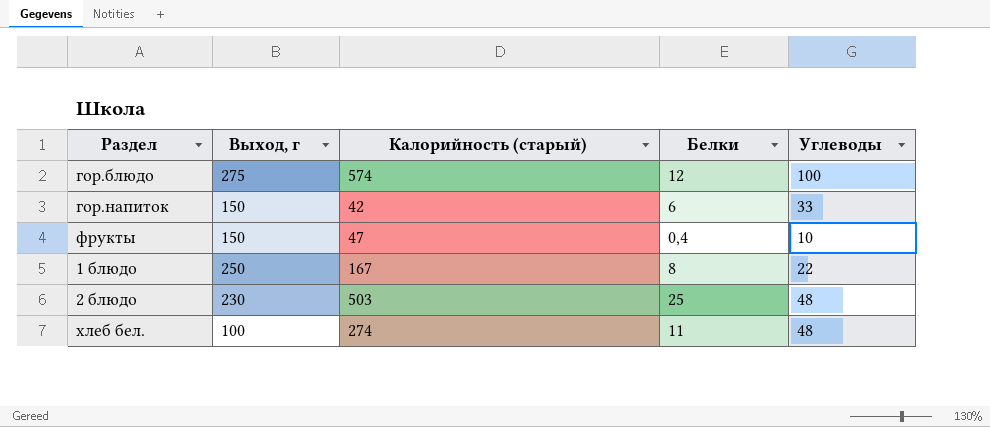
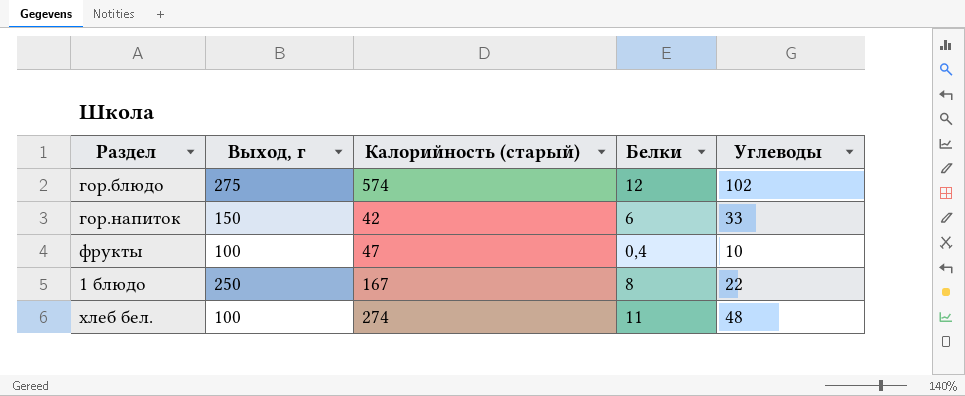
row 2 блюдо: 230 | 503 | 25 | 48 -> none
гор.блюдо | Углеводы: 100 -> 102
фрукты | Выход, г: 150 -> 100

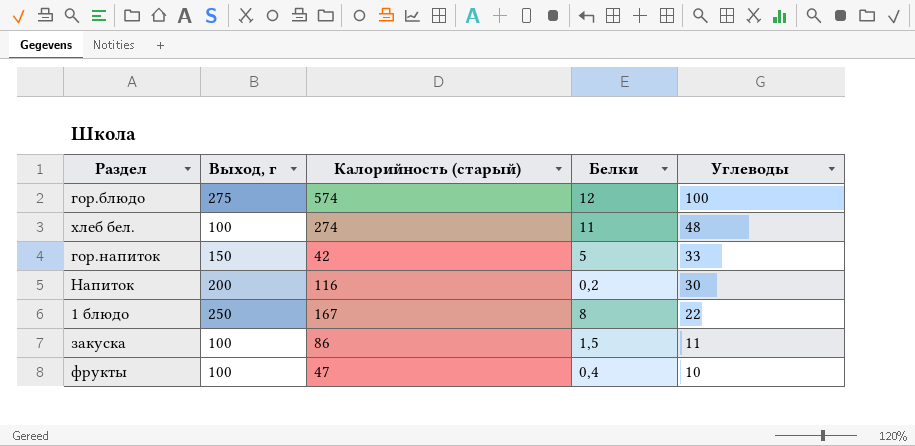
row order: none -> Углеводы descending
гор.блюдо | Углеводы: 102 -> 100
гор.напиток | Белки: 6 -> 5
row Напиток: none -> 200 | 116 | 0,2 | 30
row закуска: none -> 100 | 86 | 1,5 | 11

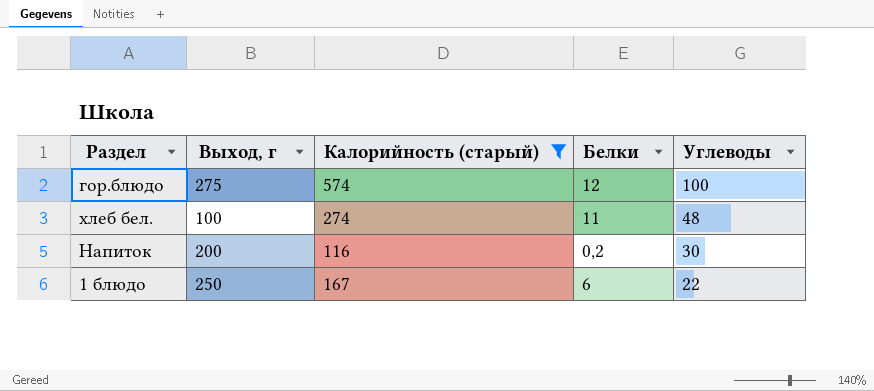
filter: none -> Калорийность (старый) >= 116
1 блюдо | Белки: 8 -> 6

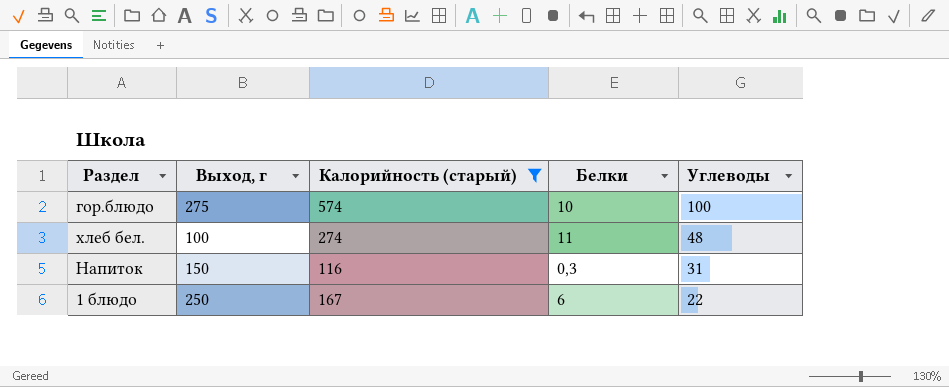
гор.блюдо | Белки: 12 -> 10
Напиток | Выход, г: 200 -> 150
Напиток | Белки: 0,2 -> 0,3
Напиток | Углеводы: 30 -> 31

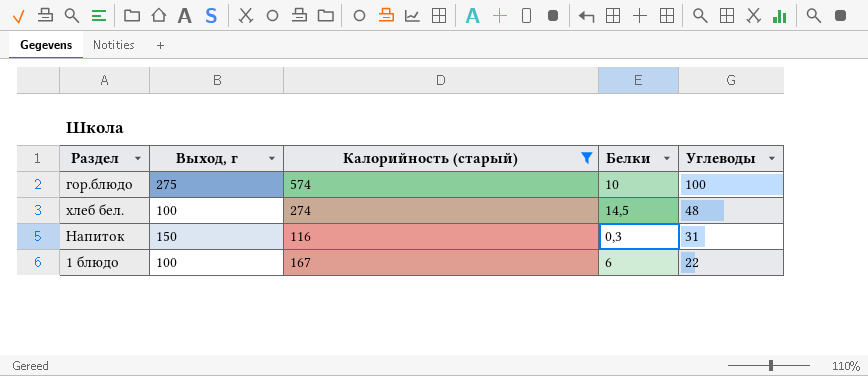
хлеб бел. | Белки: 11 -> 14,5
1 блюдо | Выход, г: 250 -> 100

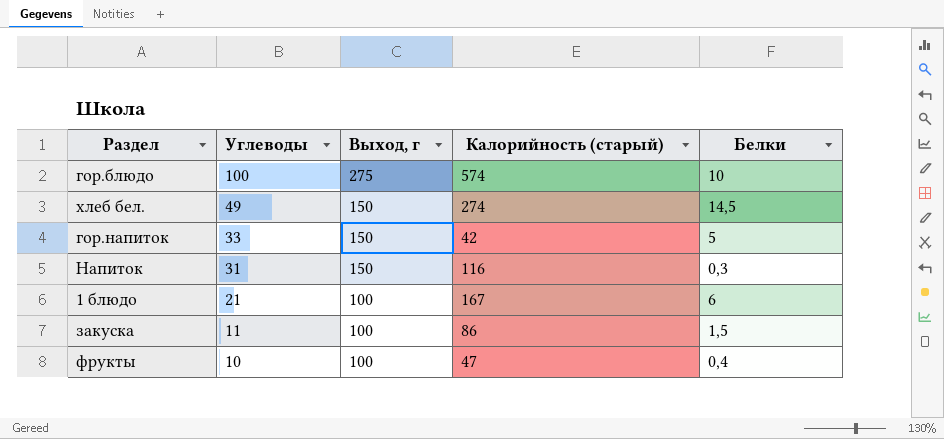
filter: Калорийность (старый) >= 116 -> none
column Углеводы | position: 5 -> 2
хлеб бел. | Углеводы: 48 -> 49
хлеб бел. | Выход, г: 100 -> 150
1 блюдо | Углеводы: 22 -> 21

